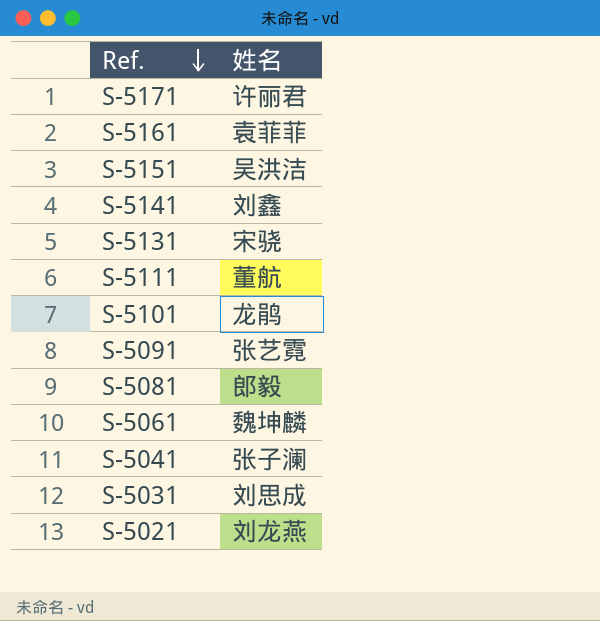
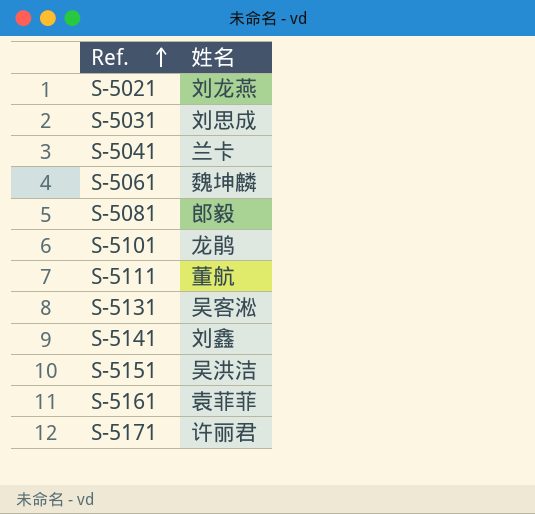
row order: Ref. descending -> Ref. ascending
row S-5091: 张艺霓 -> none
S-5041 | 姓名: 张子澜 -> 兰卡
S-5131 | 姓名: 宋骁 -> 吴客淞

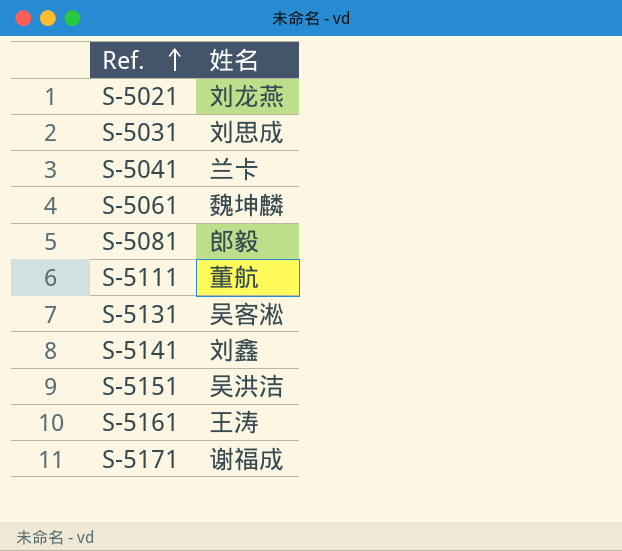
row S-5101: 龙鹃 -> none
S-5161 | 姓名: 袁菲菲 -> 王涛
S-5171 | 姓名: 许丽君 -> 谢福成

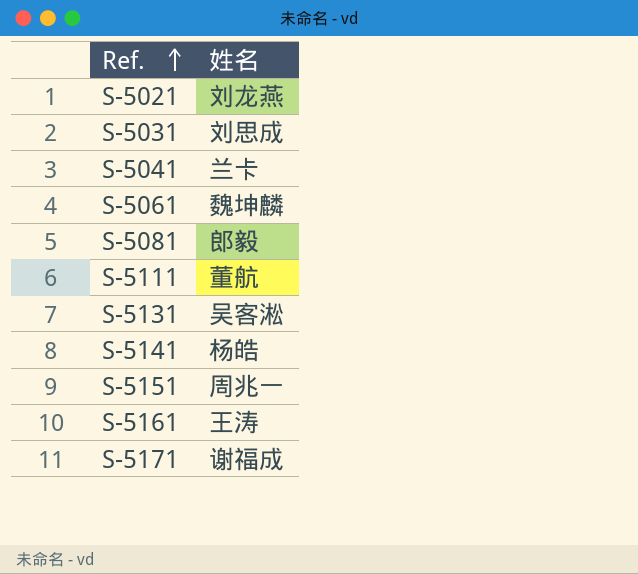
S-5141 | 姓名: 刘鑫 -> 杨皓
S-5151 | 姓名: 吴洪洁 -> 周兆一

